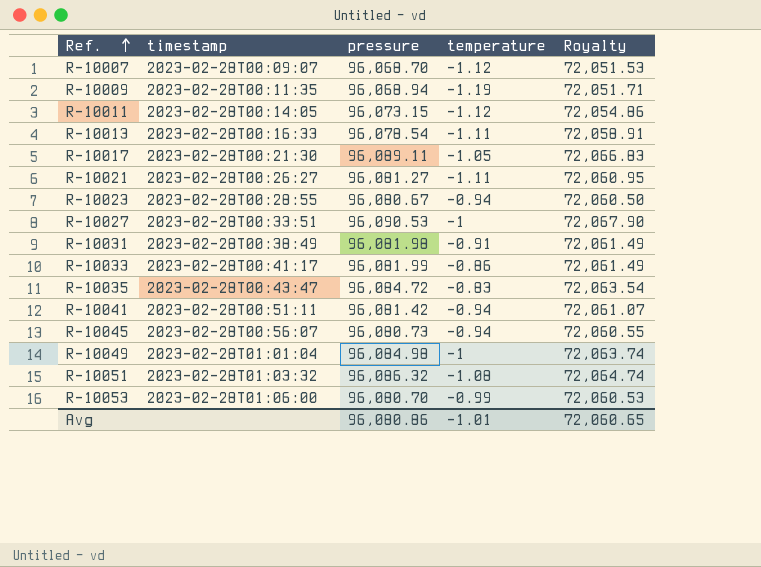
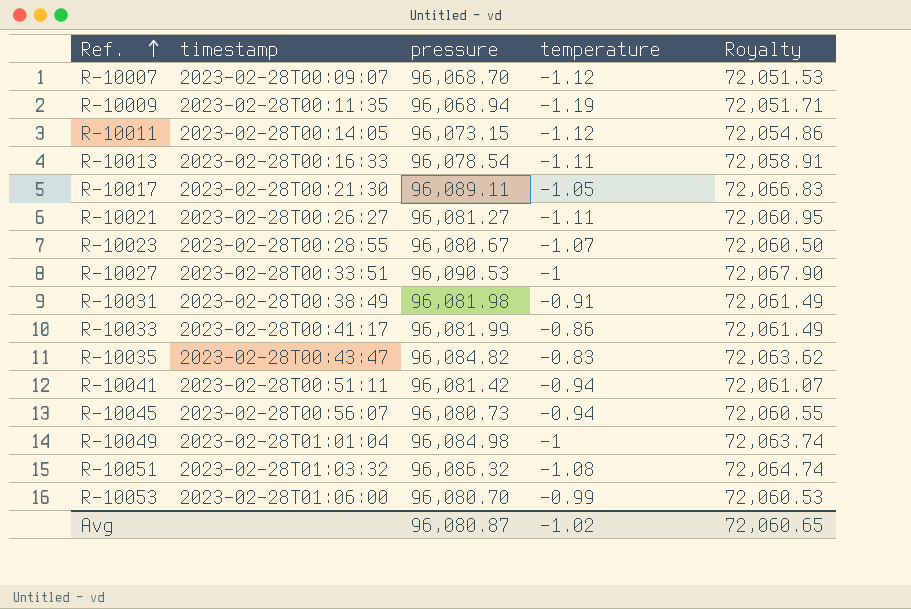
R-10023 | temperature: -0.94 -> -1.07
R-10035 | pressure: 96,084.72 -> 96,084.82
R-10035 | Royalty: 72,063.54 -> 72,063.62
Avg | pressure: 96,080.86 -> 96,080.87
Avg | temperature: -1.01 -> -1.02

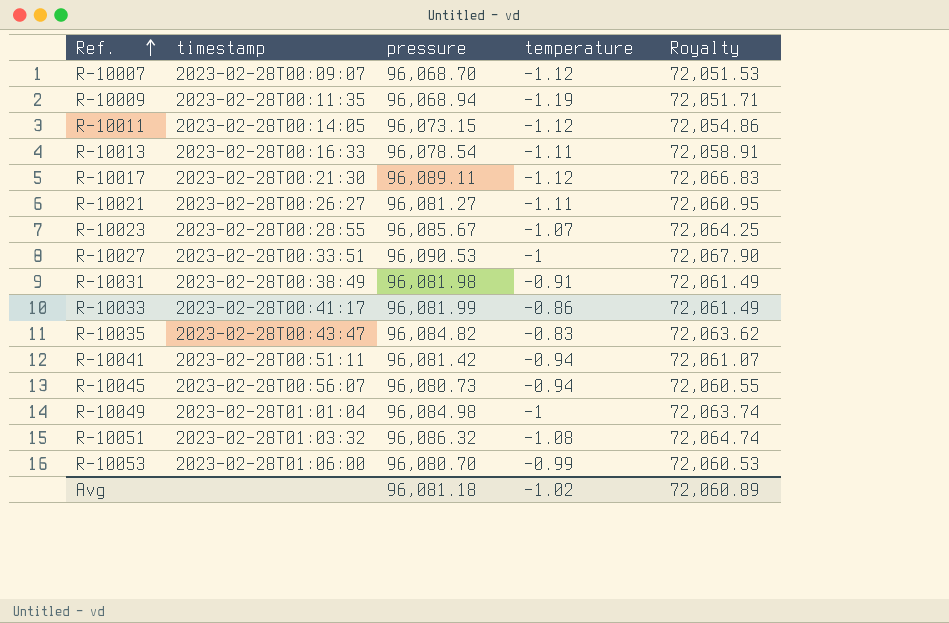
R-10017 | temperature: -1.05 -> -1.12
R-10023 | pressure: 96,080.67 -> 96,085.67
R-10023 | Royalty: 72,060.50 -> 72,064.25
Avg | pressure: 96,080.87 -> 96,081.18
Avg | Royalty: 72,060.65 -> 72,060.89

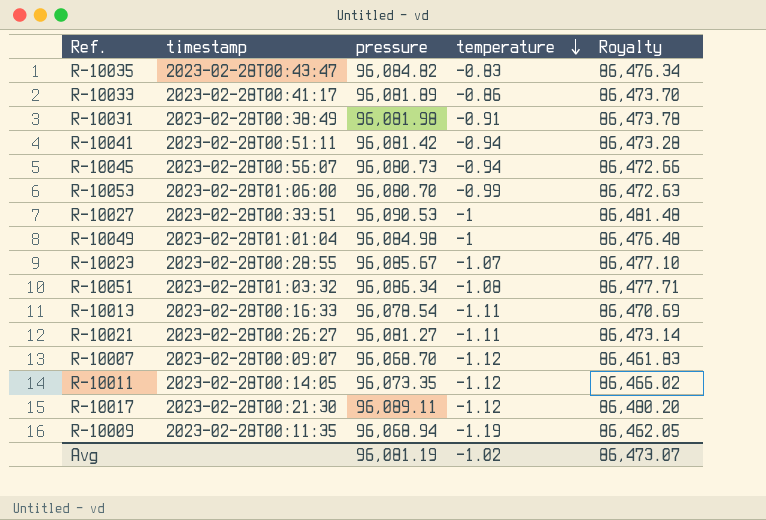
row order: Ref. ascending -> temperature descending
column Royalty | formula: [pressure] * 0.75 -> [pressure] * 0.9
R-10033 | pressure: 96,081.99 -> 96,081.89
R-10051 | pressure: 96,086.32 -> 96,086.34
R-10011 | pressure: 96,073.15 -> 96,073.35
Avg | pressure: 96,081.18 -> 96,081.19
Avg | Royalty: 72,060.89 -> 86,473.07

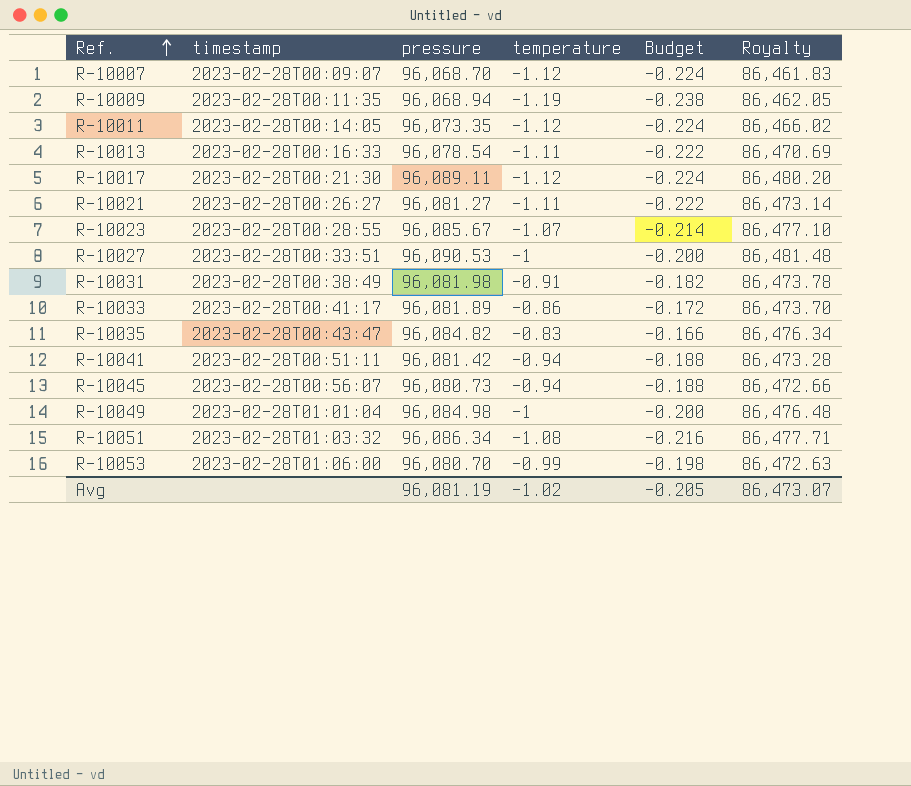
row order: temperature descending -> Ref. ascending
column Budget | formula: none -> [temperature] * 0.2

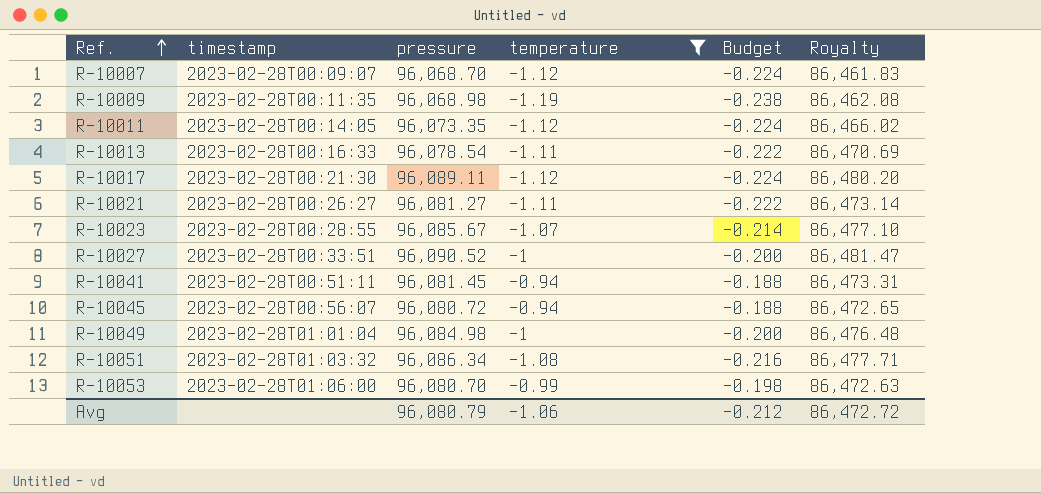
filter: none -> temperature <= -0.94
R-10009 | pressure: 96,068.94 -> 96,068.98
R-10009 | Royalty: 86,462.05 -> 86,462.08
R-10027 | pressure: 96,090.53 -> 96,090.52
R-10027 | Royalty: 86,481.48 -> 86,481.47
R-10041 | pressure: 96,081.42 -> 96,081.45
R-10041 | Royalty: 86,473.28 -> 86,473.31
R-10045 | pressure: 96,080.73 -> 96,080.72
R-10045 | Royalty: 86,472.66 -> 86,472.65
Avg | pressure: 96,081.19 -> 96,080.79
Avg | temperature: -1.02 -> -1.06
Avg | Budget: -0.205 -> -0.212
Avg | Royalty: 86,473.07 -> 86,472.72

